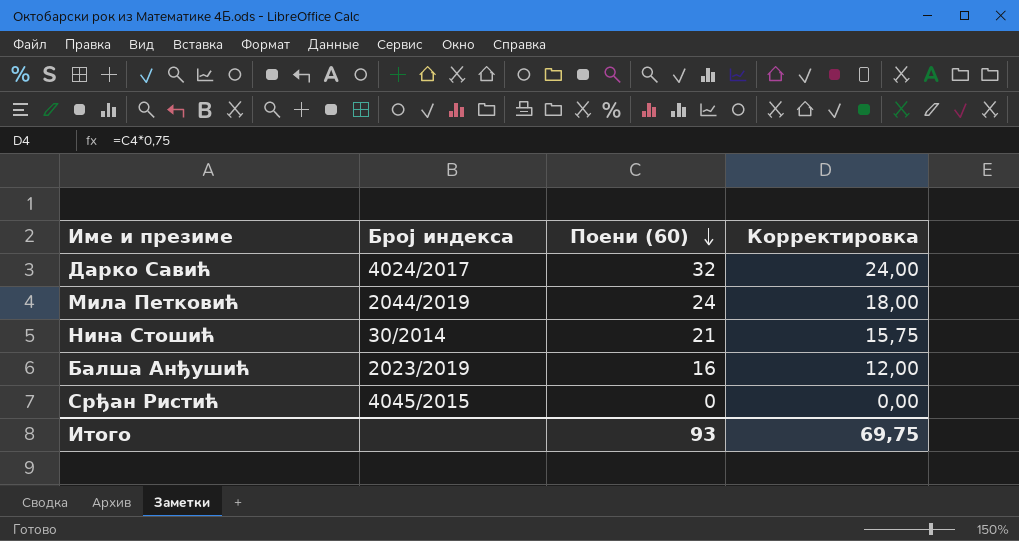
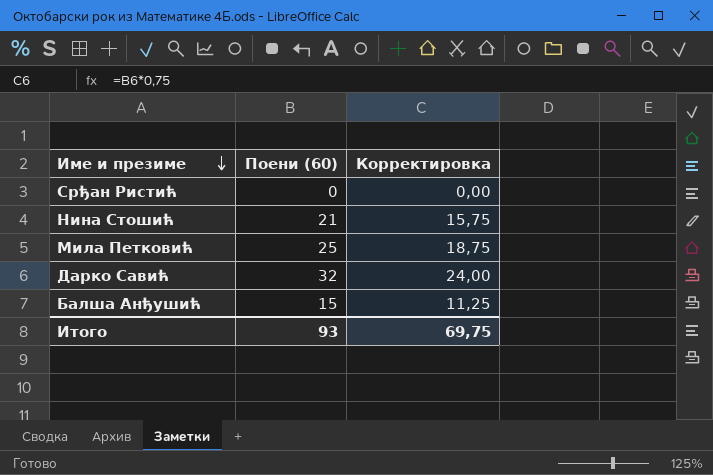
row order: Поени (60) descending -> Име и презиме descending
column Број индекса | position: 2 -> none
Мила Петковић | Поени (60): 24 -> 25
Мила Петковић | Корректировка: 18,00 -> 18,75
Балша Анђушић | Поени (60): 16 -> 15
Балша Анђушић | Корректировка: 12,00 -> 11,25

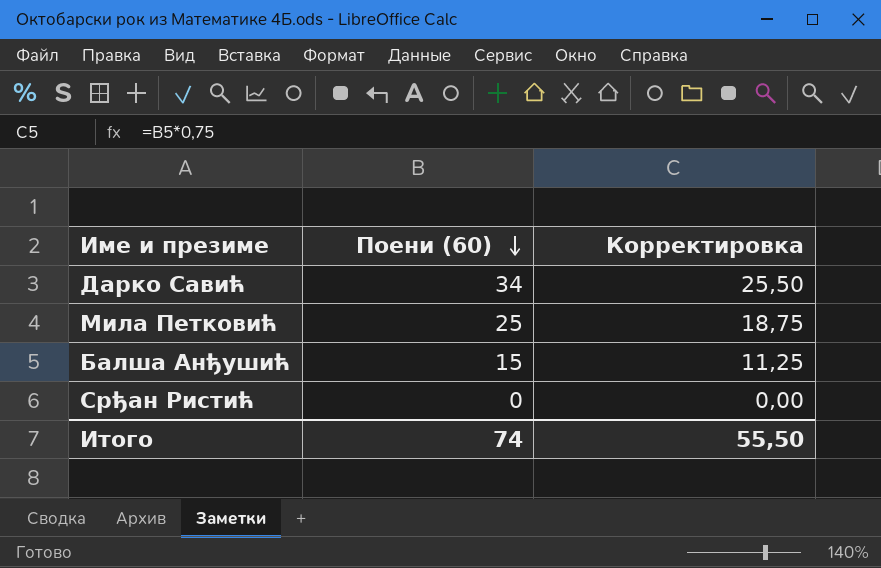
row order: Име и презиме descending -> Поени (60) descending
row Нина Стошић: 21 | 15,75 -> none
Дарко Савић | Поени (60): 32 -> 34
Дарко Савић | Корректировка: 24,00 -> 25,50
Итого | Поени (60): 93 -> 74
Итого | Корректировка: 69,75 -> 55,50

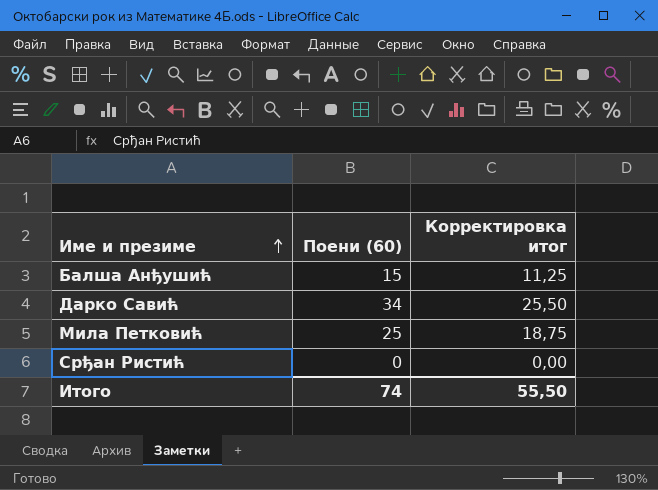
row order: Поени (60) descending -> Име и презиме ascending
column name: Корректировка -> Корректировка итог

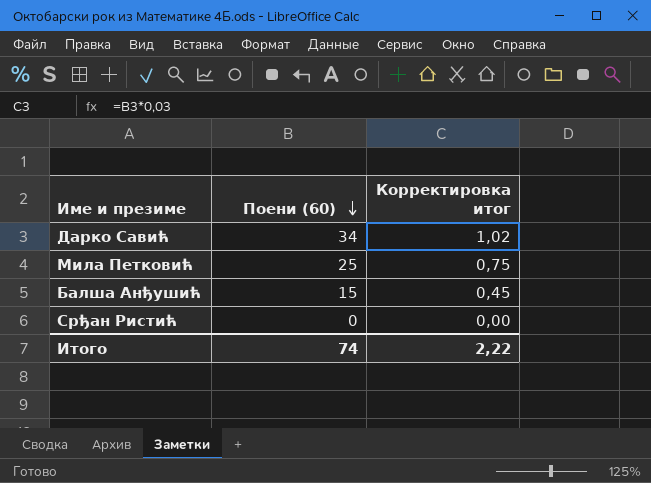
row order: Име и презиме ascending -> Поени (60) descending
column Корректировка итог | formula: [Поени (60)] * 0,75 -> [Поени (60)] * 0,03
Итого | Корректировка итог: 55,50 -> 2,22

